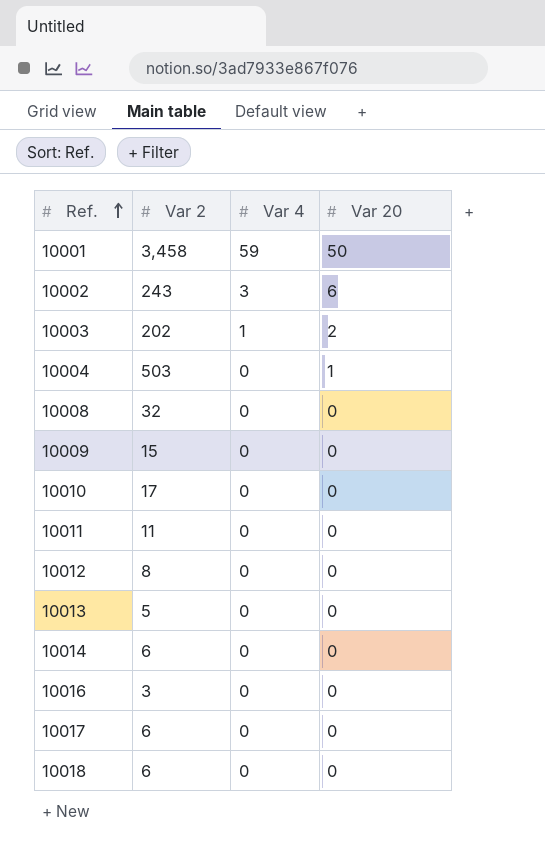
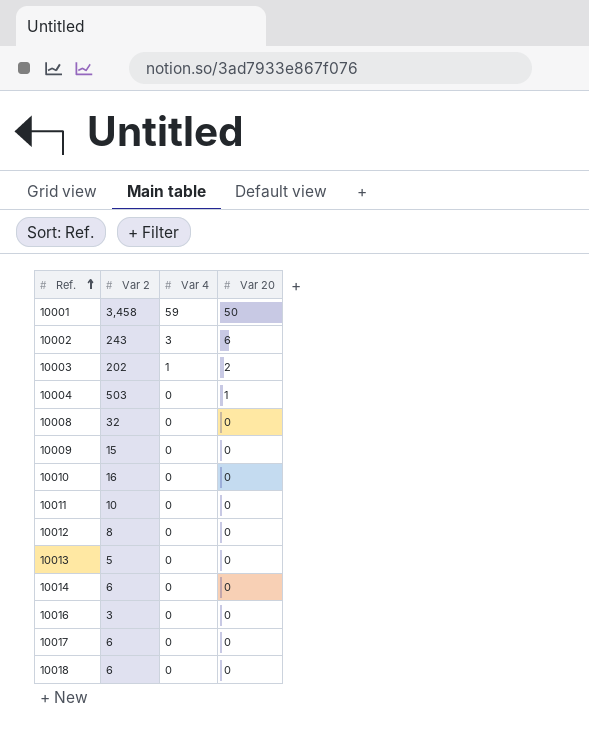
10010 | Var 2: 17 -> 16
10011 | Var 2: 11 -> 10

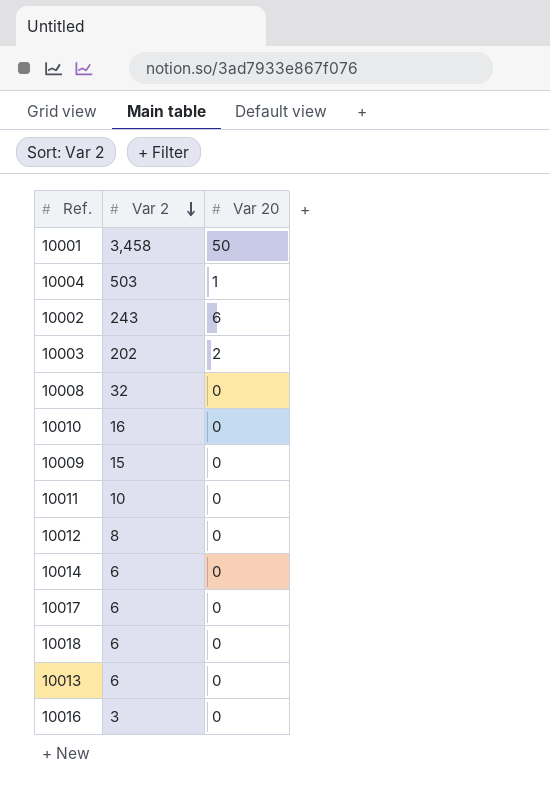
row order: Ref. ascending -> Var 2 descending
column Var 4 | position: 3 -> none
10013 | Var 2: 5 -> 6

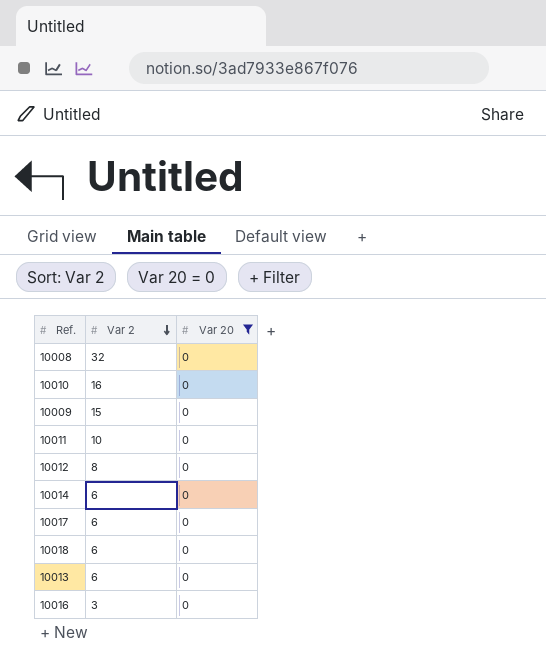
filter: none -> Var 20 = 0

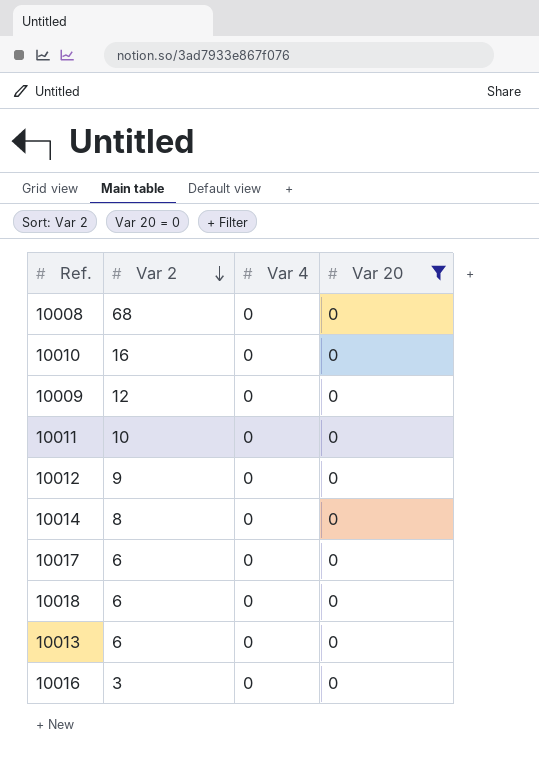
column Var 4 | position: none -> 3
10008 | Var 2: 32 -> 68
10009 | Var 2: 15 -> 12
10012 | Var 2: 8 -> 9
10014 | Var 2: 6 -> 8

